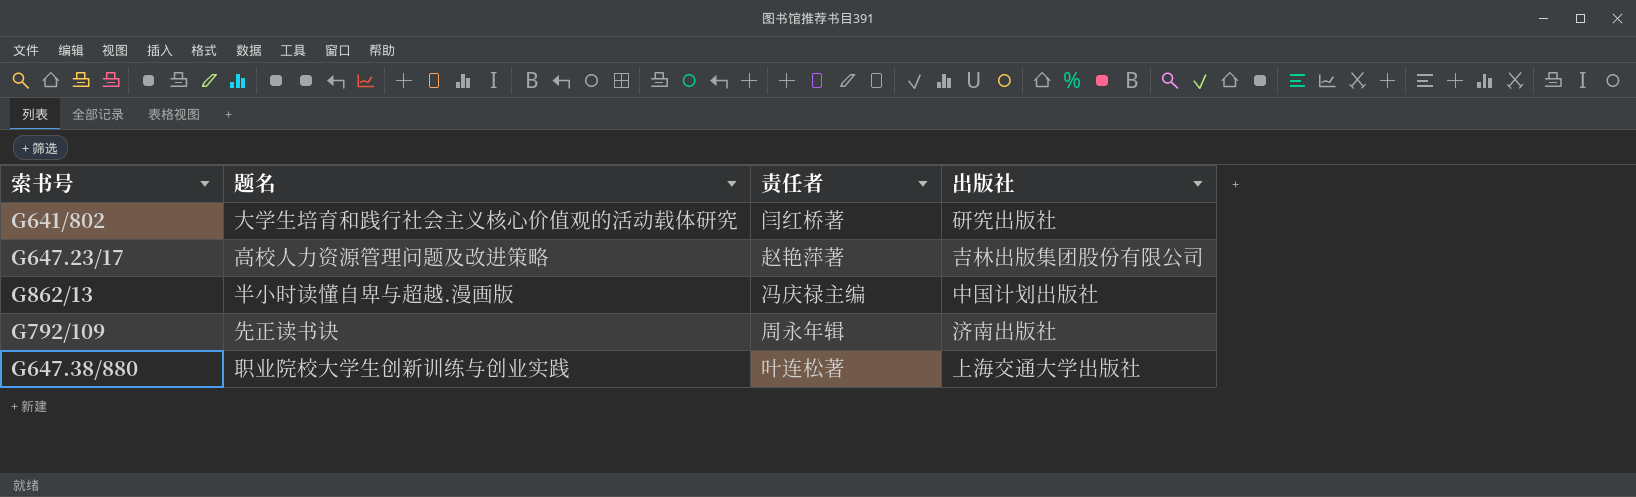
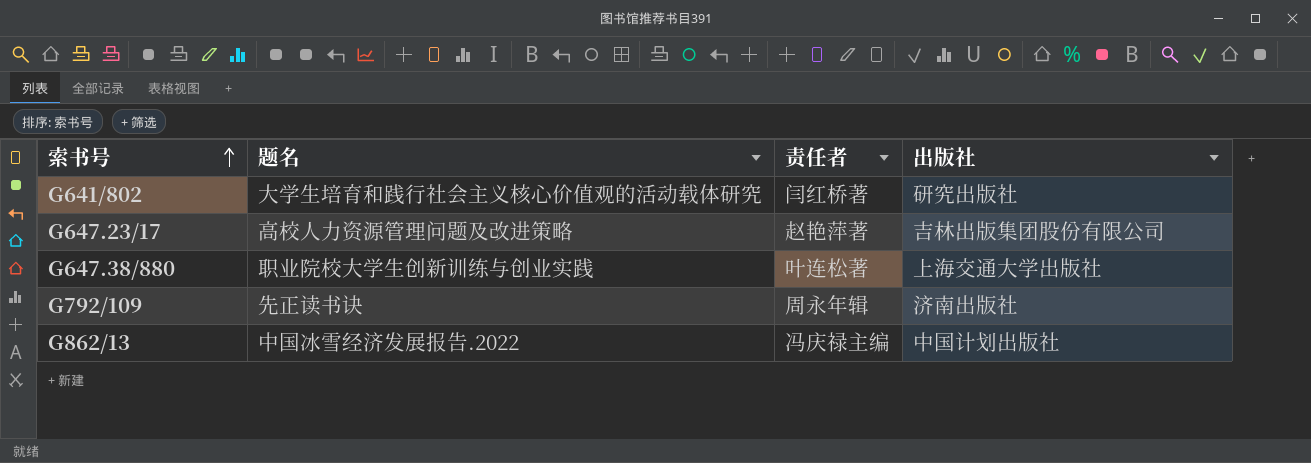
row order: none -> 索书号 ascending
G862/13 | 题名: 半小时读懂自卑与超越.漫画版 -> 中国冰雪经济发展报告.2022

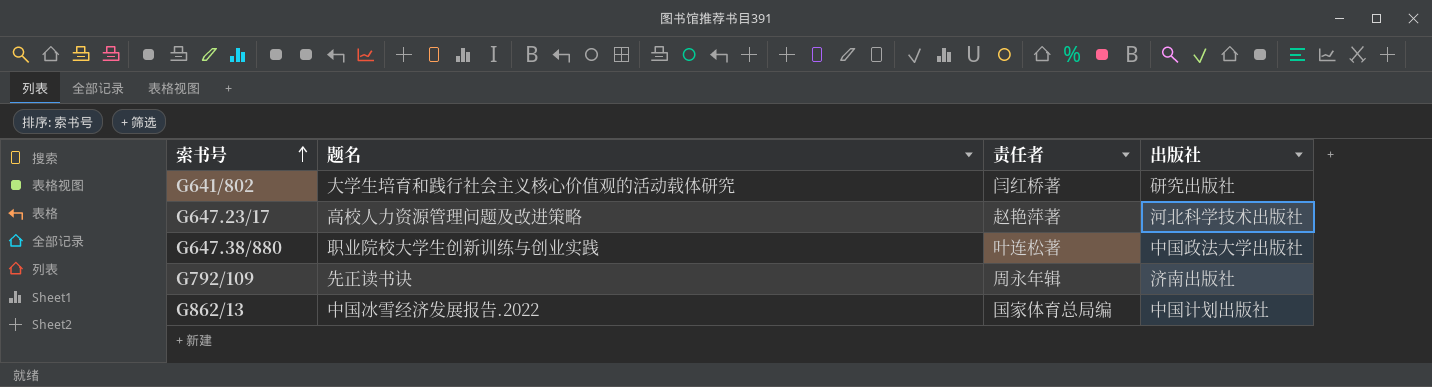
G647.23/17 | 出版社: 吉林出版集团股份有限公司 -> 河北科学技术出版社
G647.38/880 | 出版社: 上海交通大学出版社 -> 中国政法大学出版社
G862/13 | 责任者: 冯庆禄主编 -> 国家体育总局编

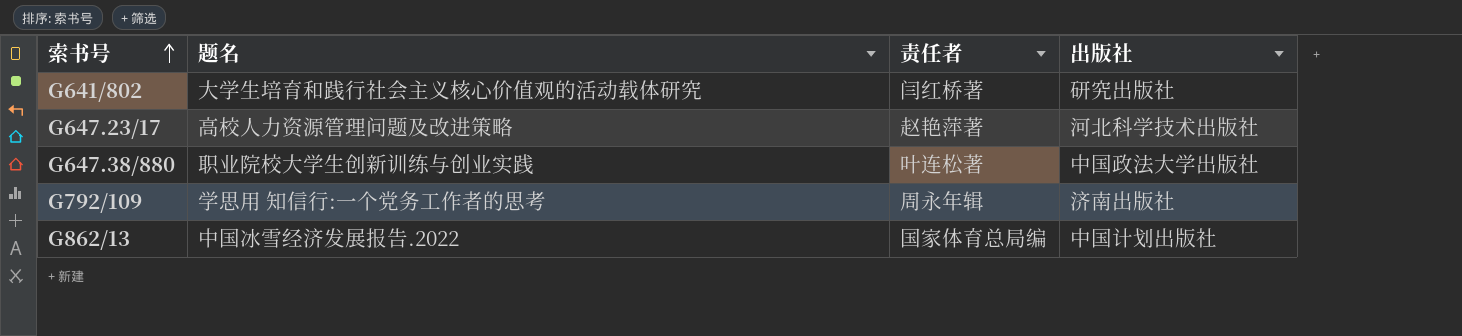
G792/109 | 题名: 先正读书诀 -> 学思用 知信行:一个党务工作者的思考

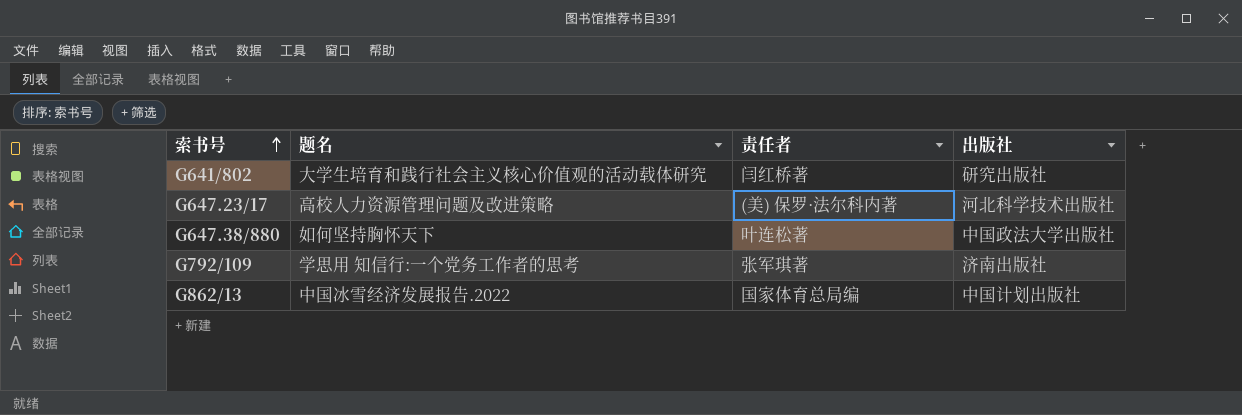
G647.23/17 | 责任者: 赵艳萍著 -> (美) 保罗·法尔科内著
G647.38/880 | 题名: 职业院校大学生创新训练与创业实践 -> 如何坚持胸怀天下
G792/109 | 责任者: 周永年辑 -> 张军琪著

